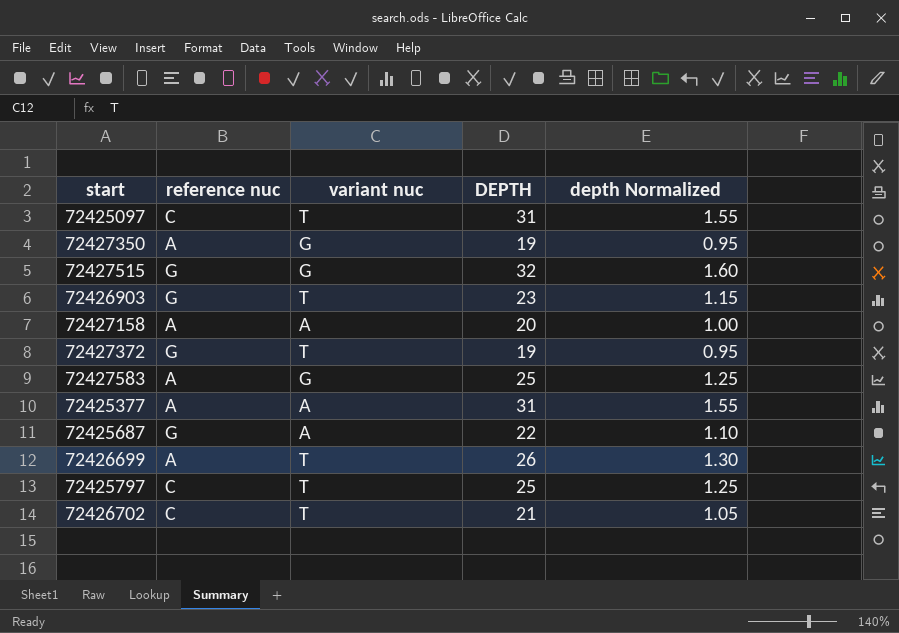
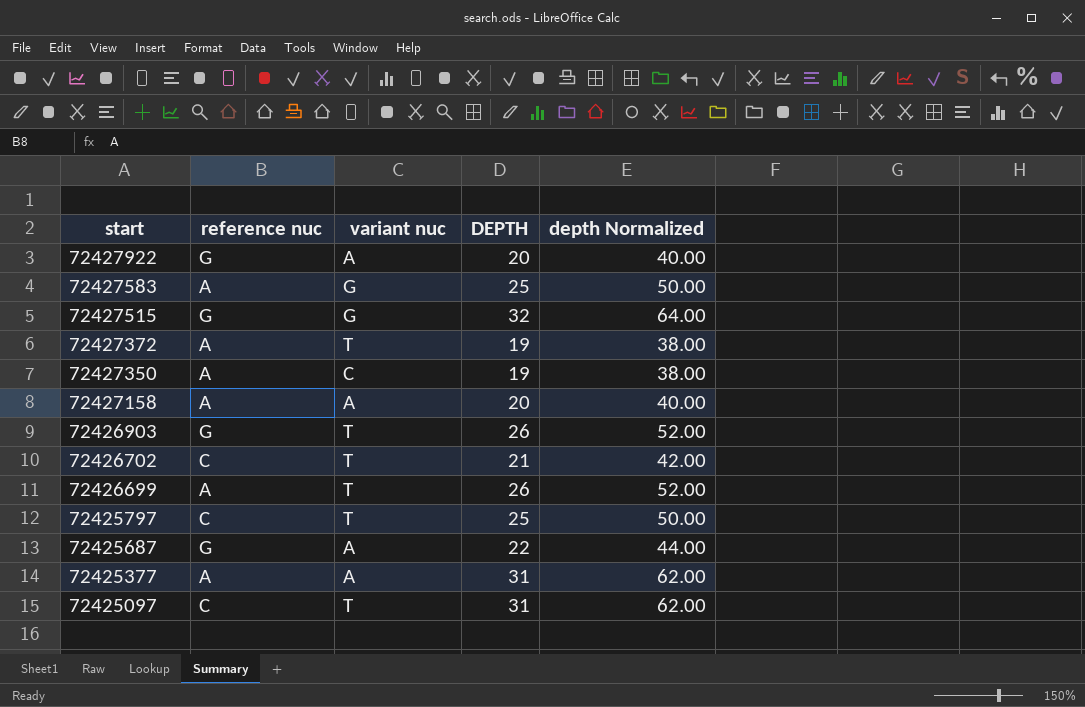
row order: none -> start descending
column depth Normalized | formula: [DEPTH] * 0.05 -> [DEPTH] * 2
row 72427922: none -> G | A | 20 | 40.00
72427372 | reference nuc: G -> A
72427350 | variant nuc: G -> C
72426903 | DEPTH: 23 -> 26

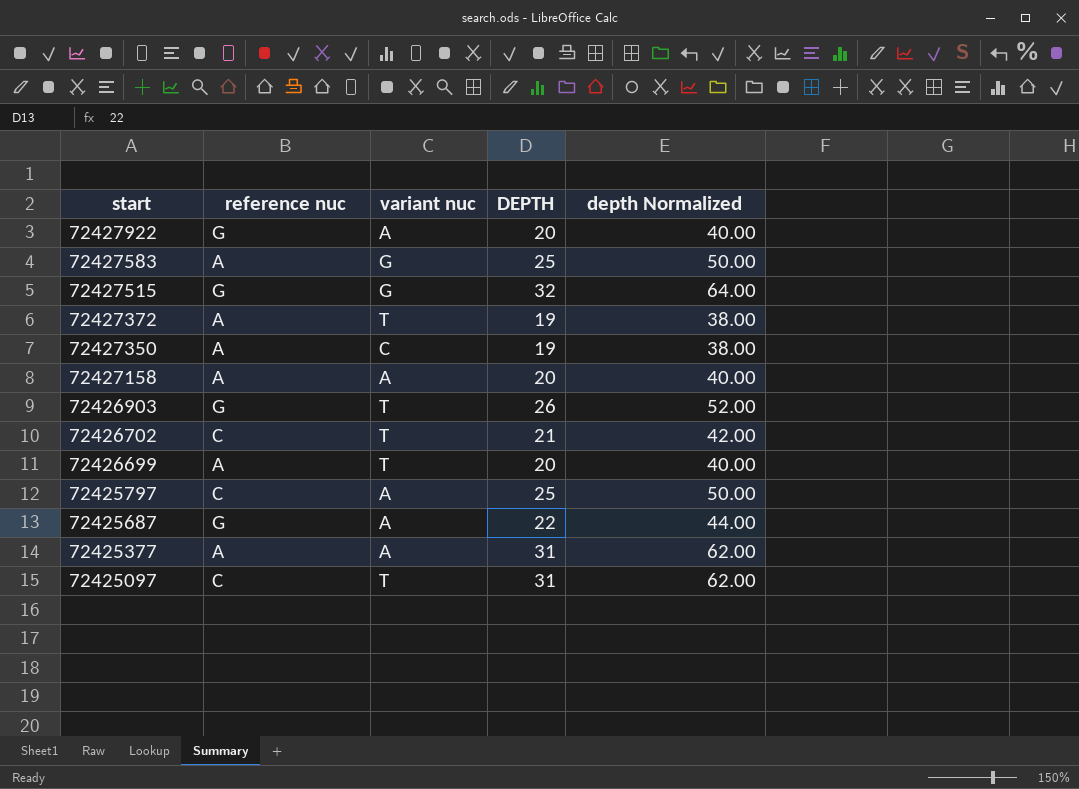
72426699 | DEPTH: 26 -> 20
72426699 | depth Normalized: 52.00 -> 40.00
72425797 | variant nuc: T -> A

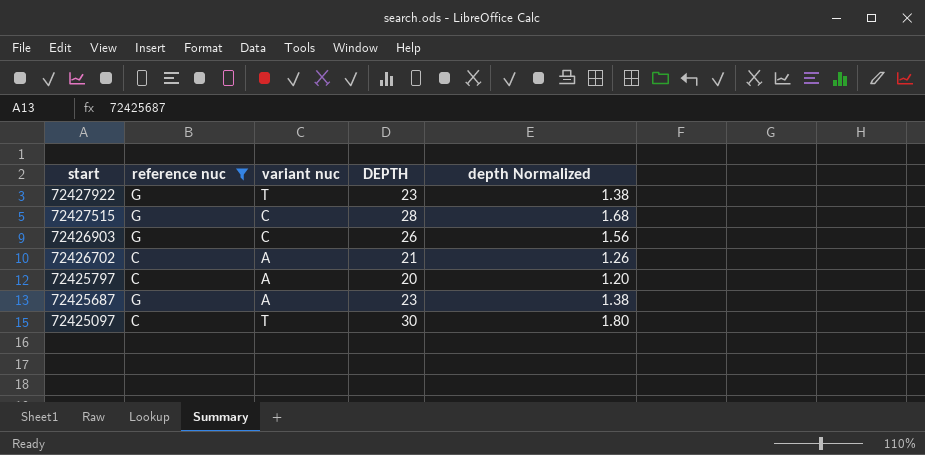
filter: none -> reference nuc != A
column depth Normalized | formula: [DEPTH] * 2 -> [DEPTH] * 0.06
72427922 | variant nuc: A -> T
72427922 | DEPTH: 20 -> 23
72427515 | variant nuc: G -> C
72427515 | DEPTH: 32 -> 28
72426903 | variant nuc: T -> C
72426702 | variant nuc: T -> A
72425797 | DEPTH: 25 -> 20
72425687 | DEPTH: 22 -> 23
72425097 | DEPTH: 31 -> 30

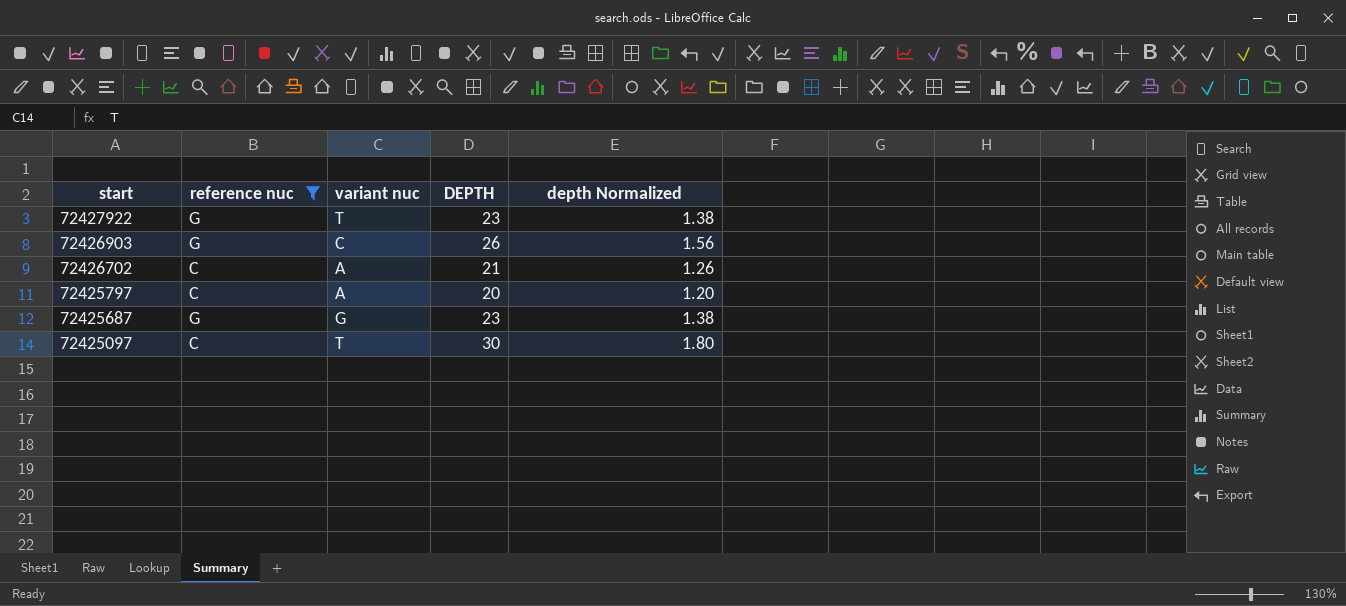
row 72427515: G | C | 28 | 1.68 -> none
72425687 | variant nuc: A -> G

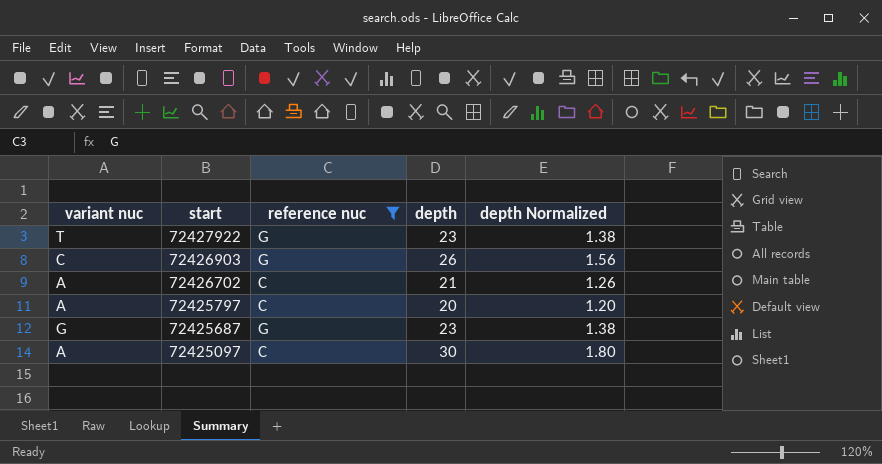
column variant nuc | position: 3 -> 1
column name: DEPTH -> depth
72425097 | variant nuc: T -> A

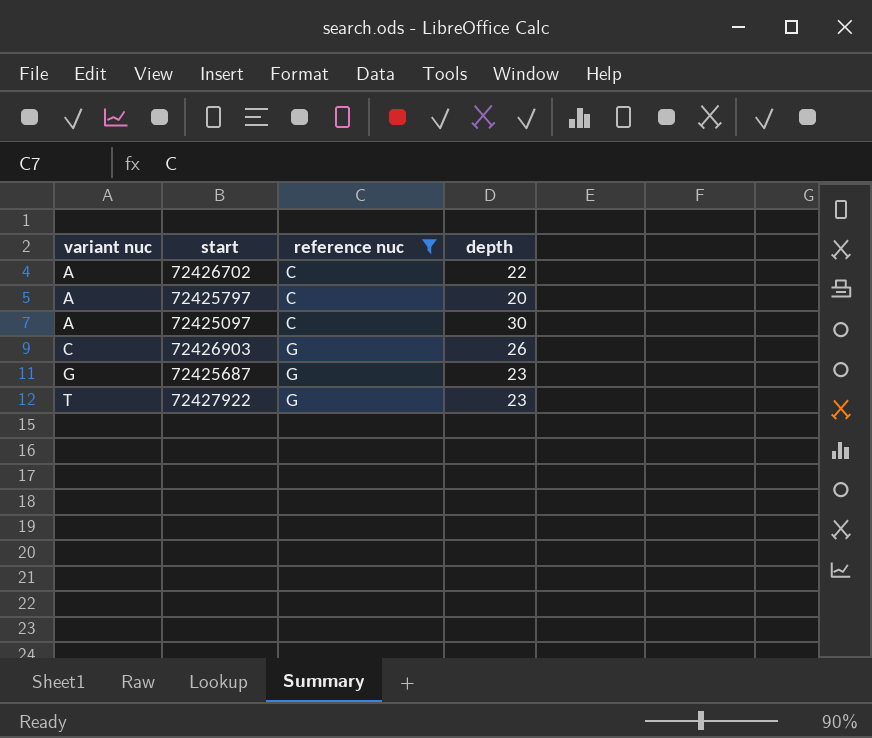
row order: start descending -> variant nuc ascending
column depth Normalized | formula: [depth] * 0.06 -> none
72426702 | depth: 21 -> 22

